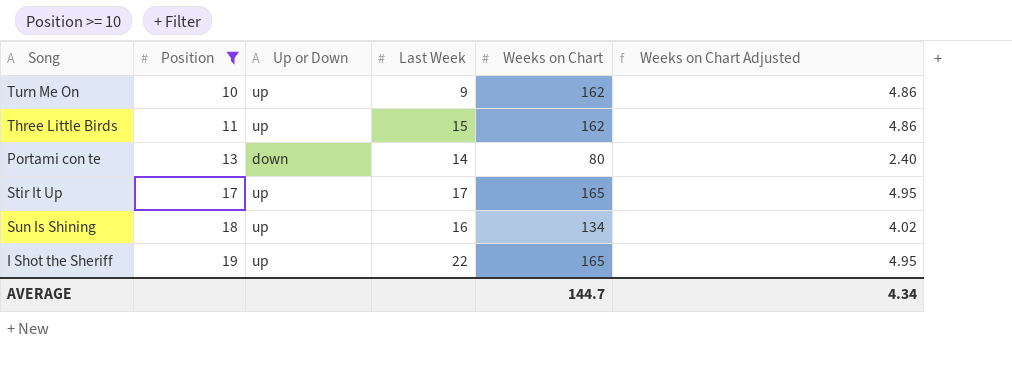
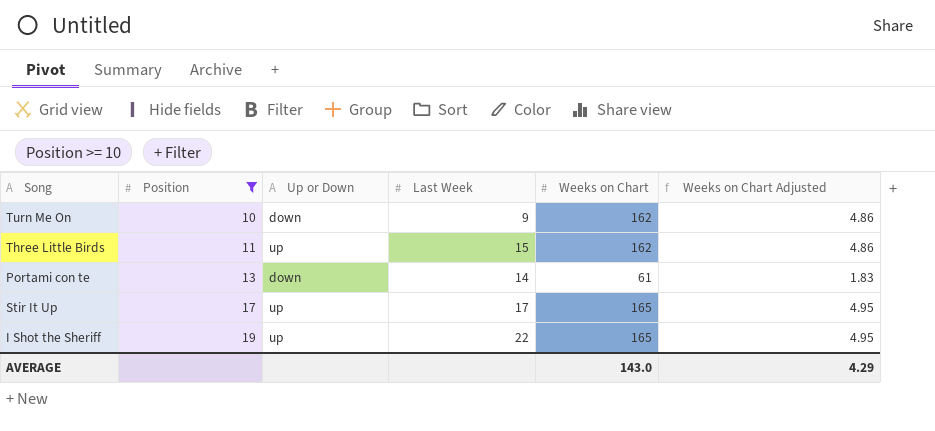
row Sun Is Shining: 18 | up | 16 | 134 | 4.02 -> none
Turn Me On | Up or Down: up -> down
Portami con te | Weeks on Chart: 80 -> 61
Portami con te | Weeks on Chart Adjusted: 2.40 -> 1.83
AVERAGE | Weeks on Chart: 144.7 -> 143.0
AVERAGE | Weeks on Chart Adjusted: 4.34 -> 4.29

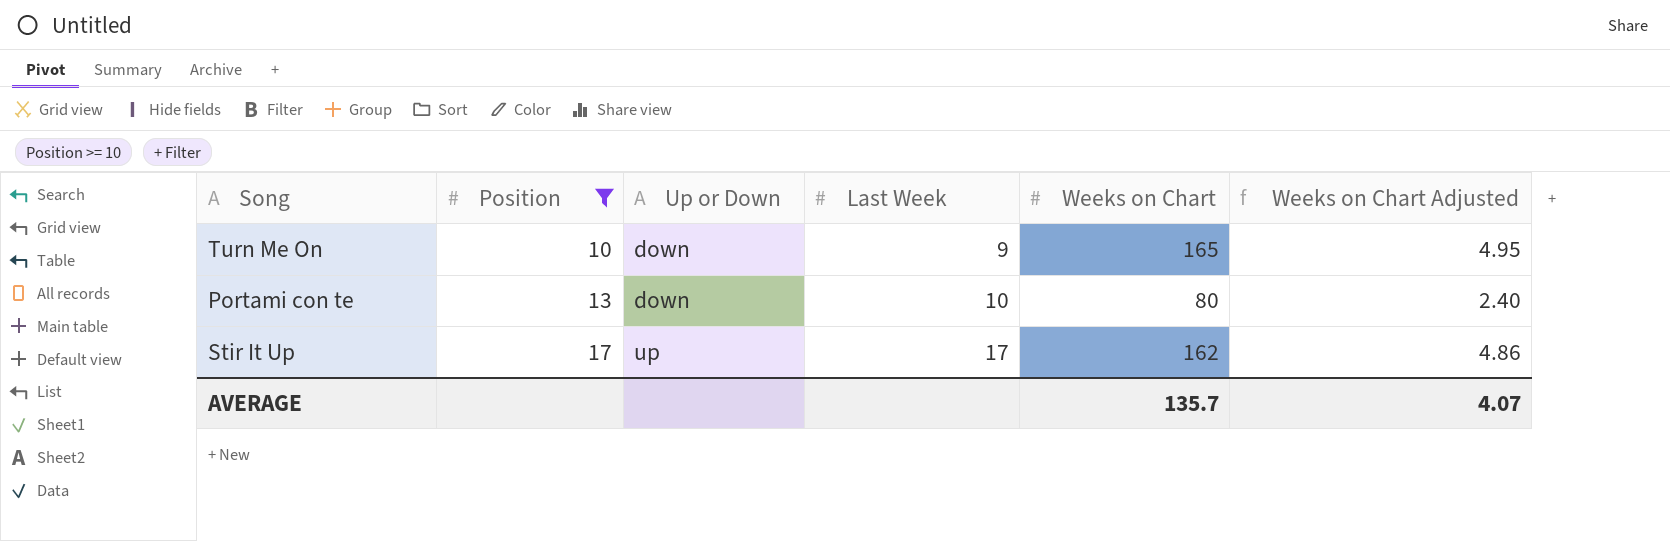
row Three Little Birds: 11 | up | 15 | 162 | 4.86 -> none
row I Shot the Sheriff: 19 | up | 22 | 165 | 4.95 -> none
Turn Me On | Weeks on Chart: 162 -> 165
Turn Me On | Weeks on Chart Adjusted: 4.86 -> 4.95
Portami con te | Last Week: 14 -> 10
Portami con te | Weeks on Chart: 61 -> 80
Portami con te | Weeks on Chart Adjusted: 1.83 -> 2.40
Stir It Up | Weeks on Chart: 165 -> 162
Stir It Up | Weeks on Chart Adjusted: 4.95 -> 4.86
AVERAGE | Weeks on Chart: 143.0 -> 135.7
AVERAGE | Weeks on Chart Adjusted: 4.29 -> 4.07

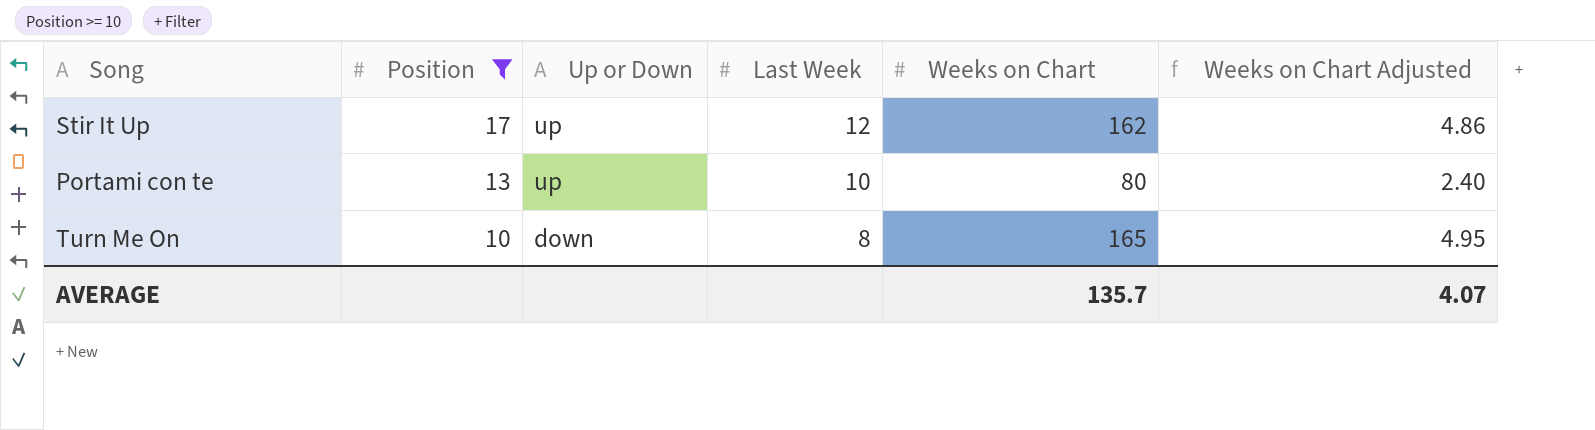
row order: Position ascending -> Position descending
Stir It Up | Last Week: 17 -> 12
Portami con te | Up or Down: down -> up
Turn Me On | Last Week: 9 -> 8

